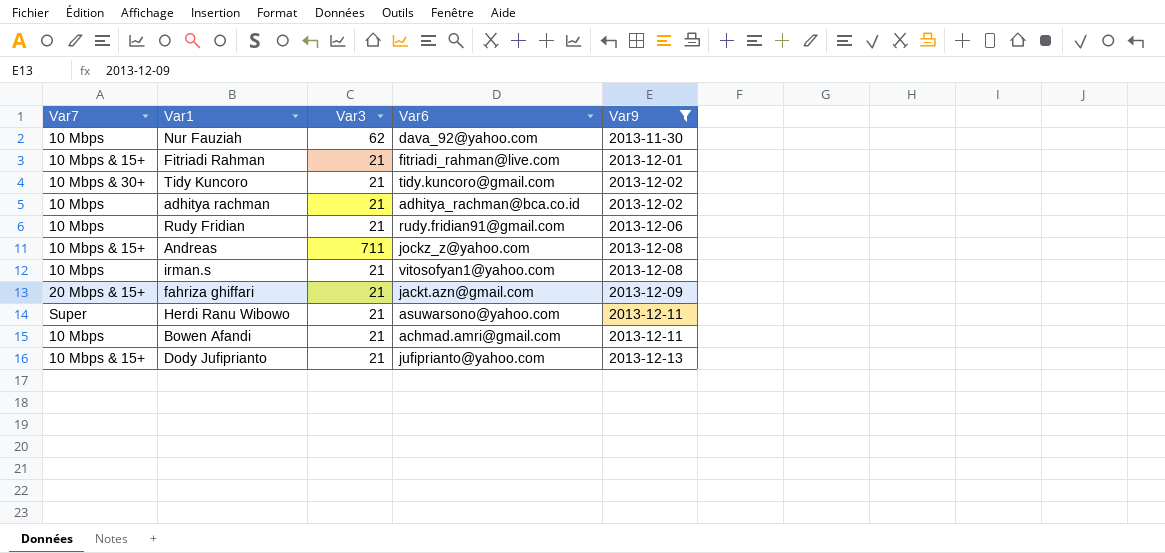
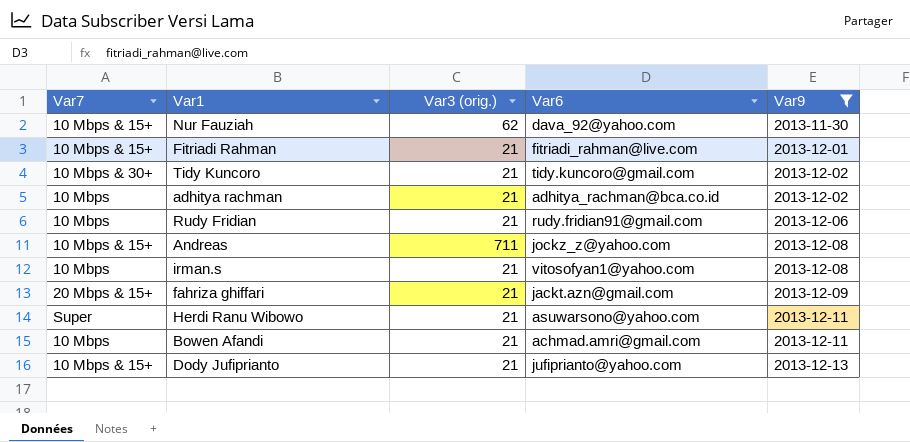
column name: Var3 -> Var3 (orig.)
Nur Fauziah | Var7: 10 Mbps -> 10 Mbps & 15+

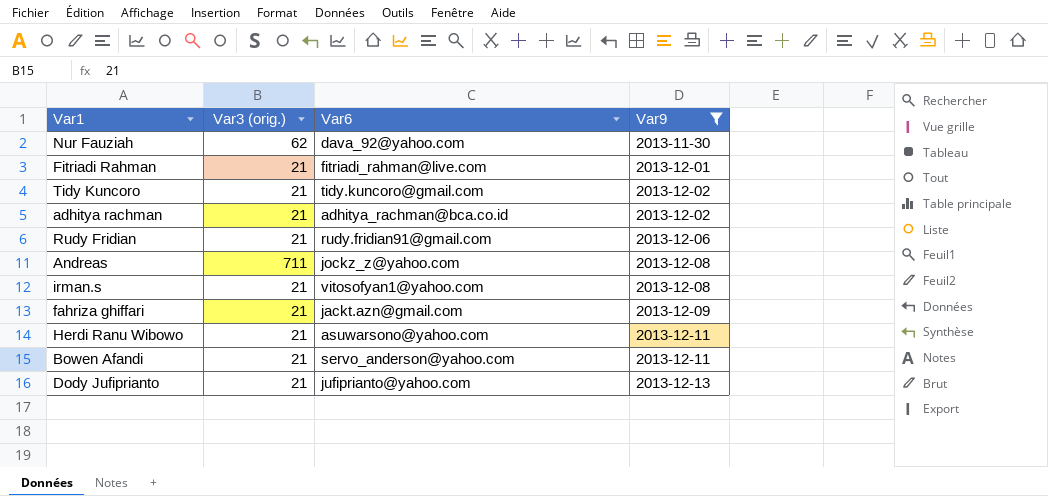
column Var7 | position: 1 -> none
Bowen Afandi | Var6: achmad.amri@gmail.com -> servo_anderson@yahoo.com

